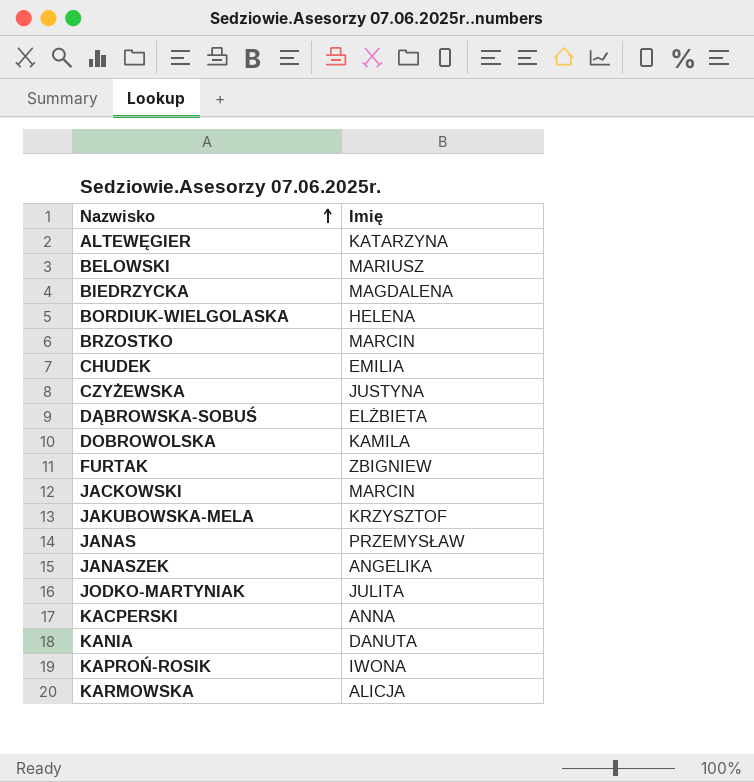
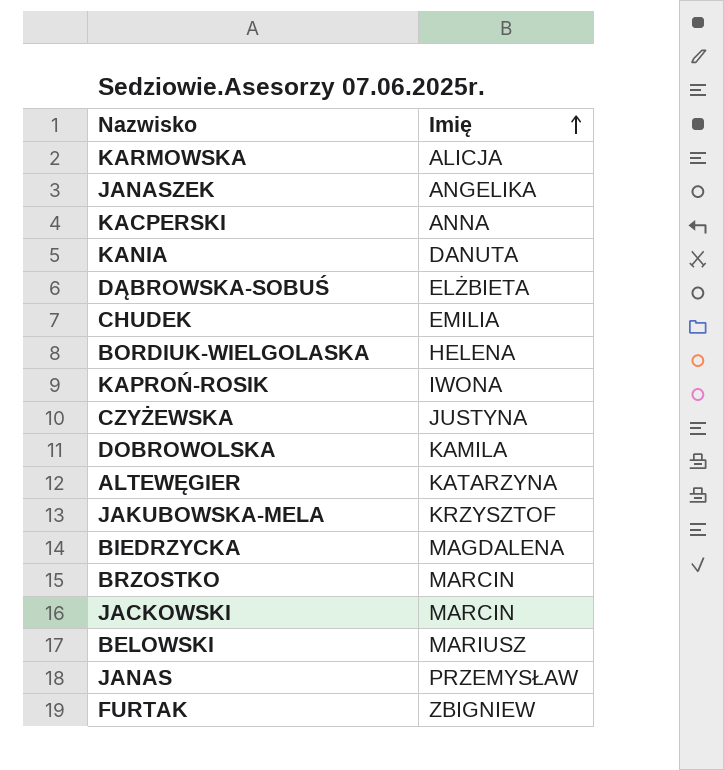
row order: Nazwisko ascending -> Imię ascending
row JODKO-MARTYNIAK: JULITA -> none

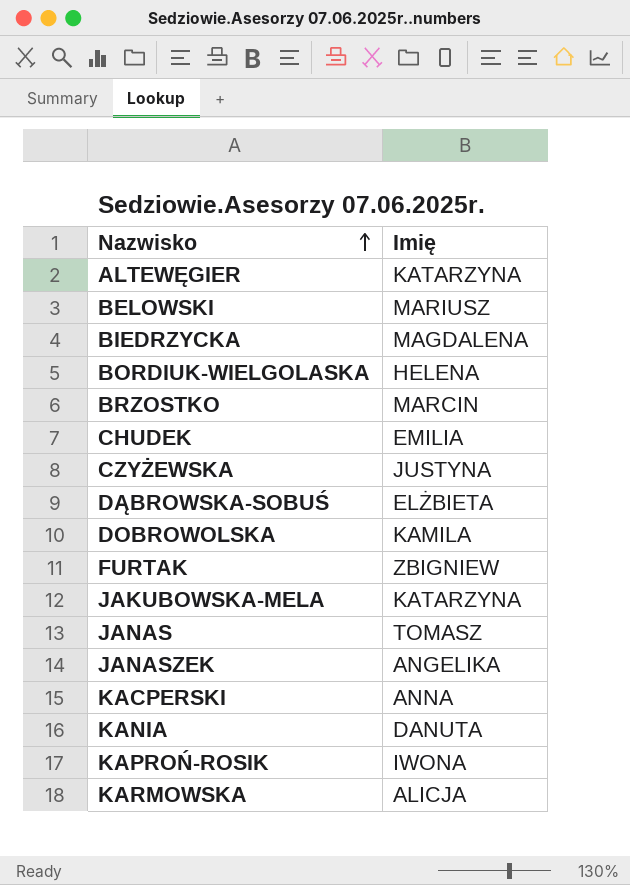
row order: Imię ascending -> Nazwisko ascending
row JACKOWSKI: MARCIN -> none
JAKUBOWSKA-MELA | Imię: KRZYSZTOF -> KATARZYNA
JANAS | Imię: PRZEMYSŁAW -> TOMASZ

